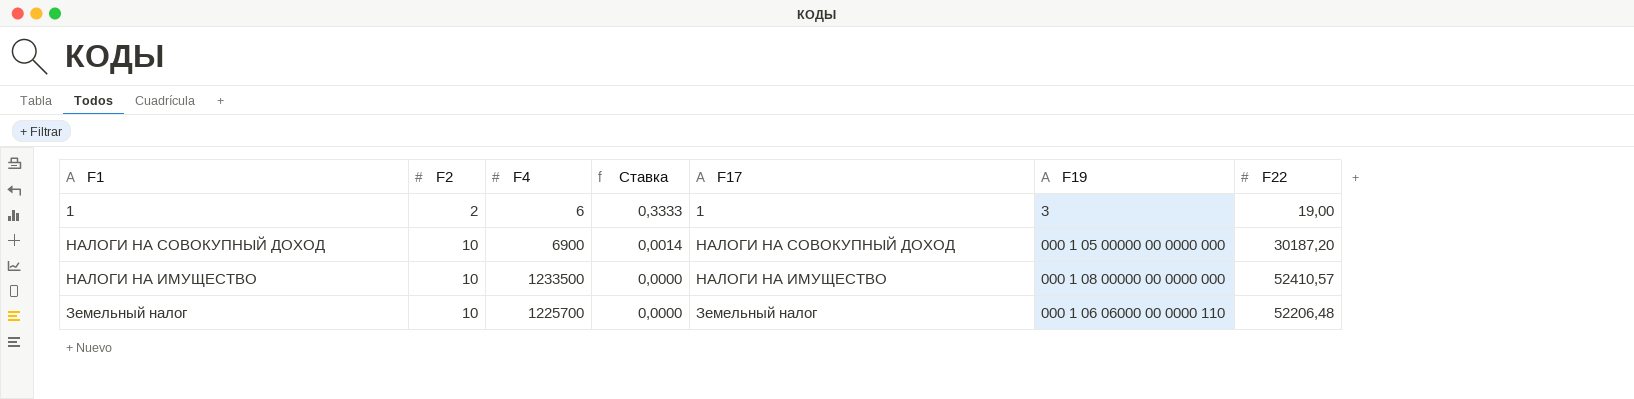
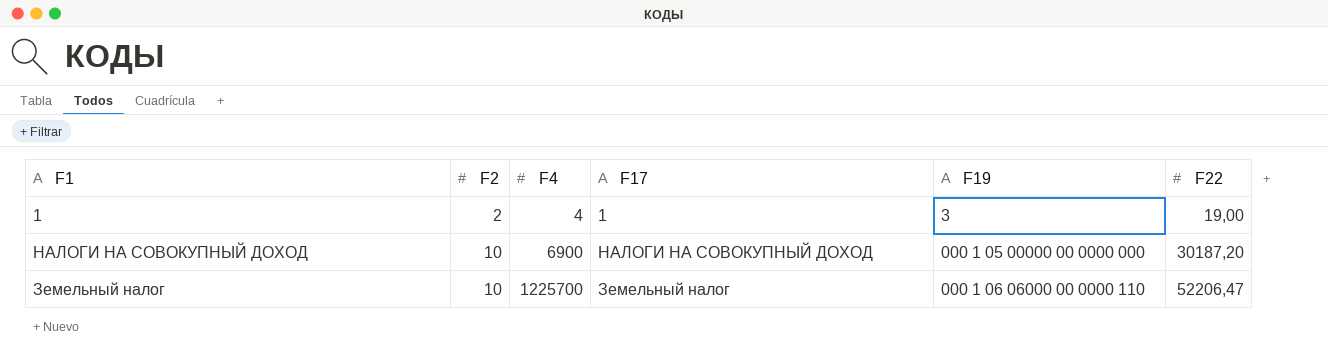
column Ставка | formula: [F2] / [F4] -> none
row НАЛОГИ НА ИМУЩЕСТВО: 10 | 1233500 | 0,0000 | НАЛОГИ НА ИМУЩЕСТВО | 000 1 08 00000 00 0000 000 | 52410,57 -> none
1 | F4: 6 -> 4
Земельный налог | F22: 52206,48 -> 52206,47

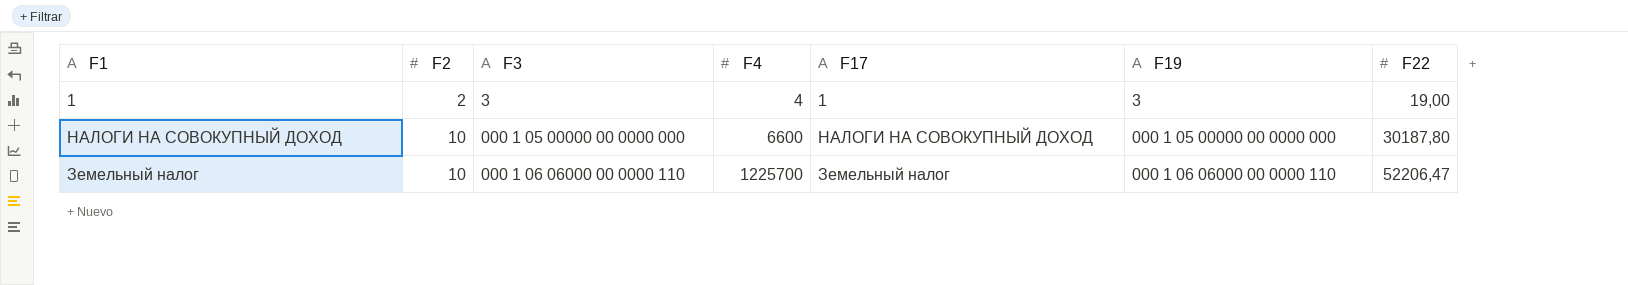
column F3 | position: none -> 3
НАЛОГИ НА СОВОКУПНЫЙ ДОХОД | F4: 6900 -> 6600
НАЛОГИ НА СОВОКУПНЫЙ ДОХОД | F22: 30187,20 -> 30187,80

